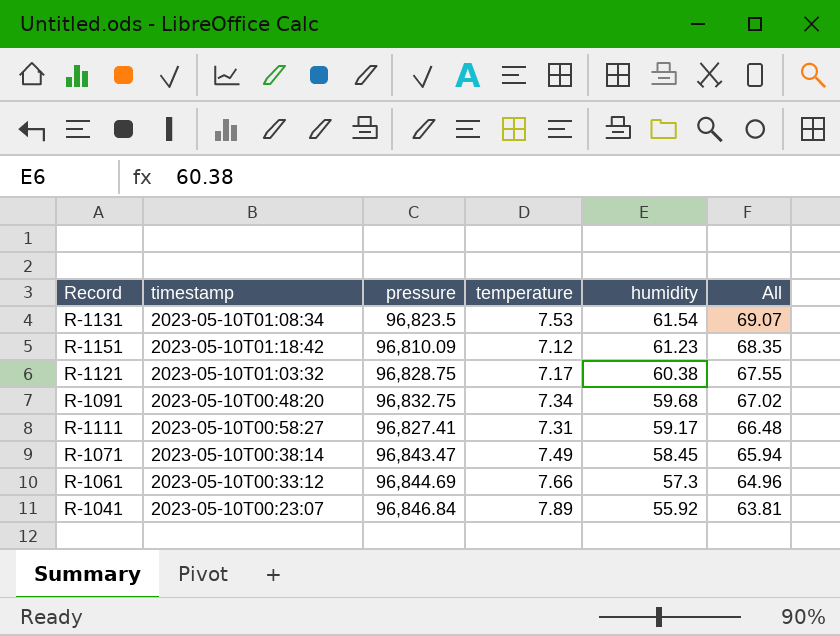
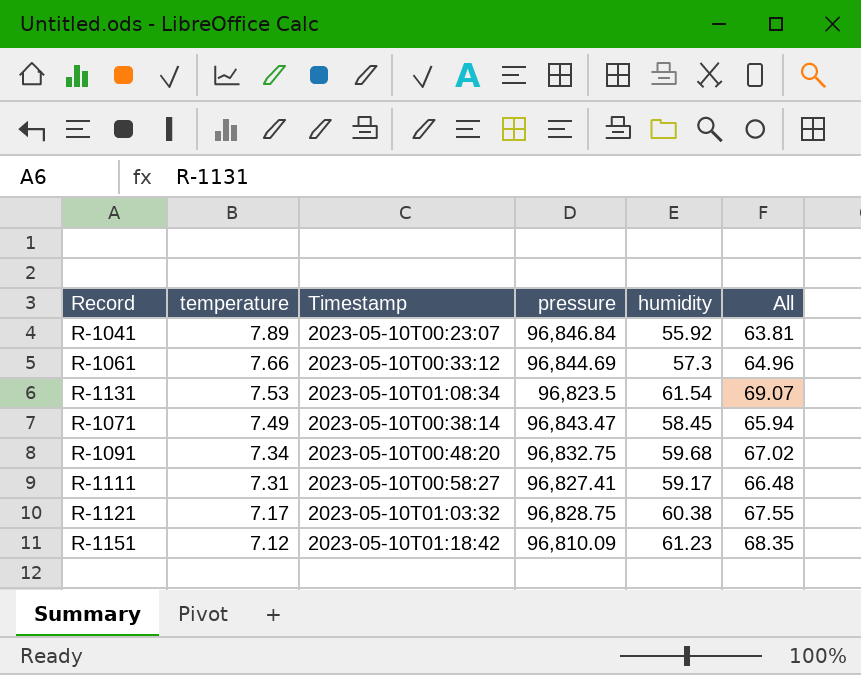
row order: humidity descending -> temperature descending
column temperature | position: 4 -> 2
column name: timestamp -> Timestamp

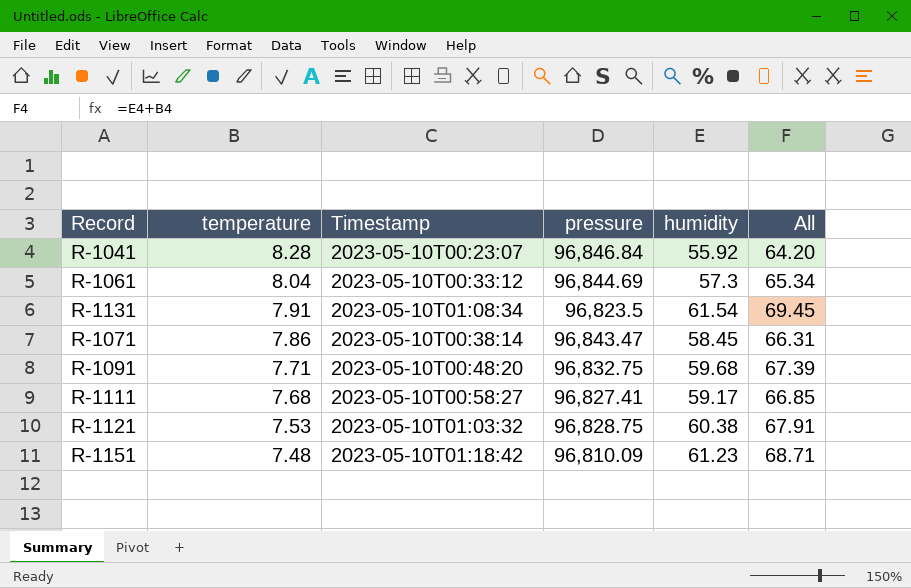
R-1041 | temperature: 7.89 -> 8.28
R-1041 | All: 63.81 -> 64.20
R-1061 | temperature: 7.66 -> 8.04
R-1061 | All: 64.96 -> 65.34
R-1131 | temperature: 7.53 -> 7.91
R-1131 | All: 69.07 -> 69.45
R-1071 | temperature: 7.49 -> 7.86
R-1071 | All: 65.94 -> 66.31
R-1091 | temperature: 7.34 -> 7.71
R-1091 | All: 67.02 -> 67.39
R-1111 | temperature: 7.31 -> 7.68
R-1111 | All: 66.48 -> 66.85
R-1121 | temperature: 7.17 -> 7.53
R-1121 | All: 67.55 -> 67.91
R-1151 | temperature: 7.12 -> 7.48
R-1151 | All: 68.35 -> 68.71

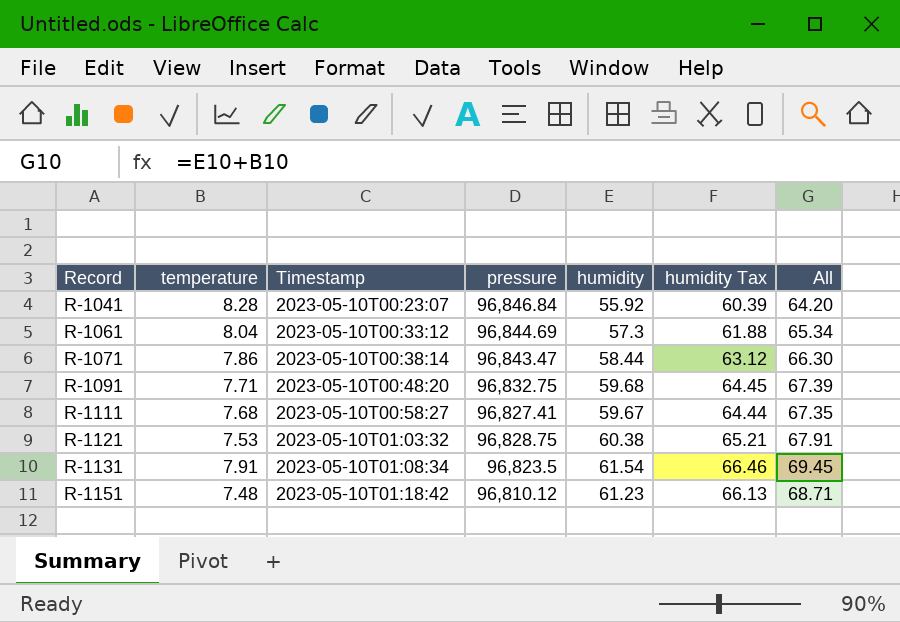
row order: temperature descending -> Record ascending
column humidity Tax | formula: none -> [humidity] * 1.08
R-1071 | humidity: 58.45 -> 58.44
R-1071 | All: 66.31 -> 66.30
R-1111 | humidity: 59.17 -> 59.67
R-1111 | All: 66.85 -> 67.35
R-1151 | pressure: 96,810.09 -> 96,810.12

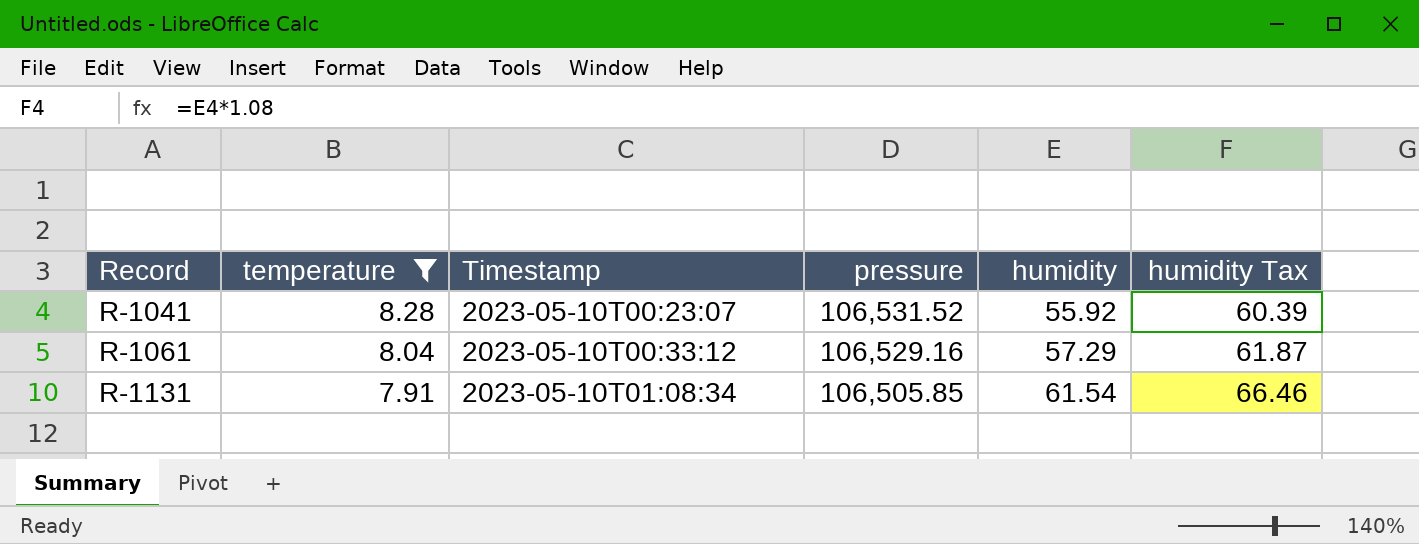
filter: none -> temperature >= 7.91
column All | formula: [temperature] + [humidity] -> none
R-1041 | pressure: 96,846.84 -> 106,531.52
R-1061 | pressure: 96,844.69 -> 106,529.16
R-1061 | humidity: 57.3 -> 57.29
R-1061 | humidity Tax: 61.88 -> 61.87
R-1131 | pressure: 96,823.5 -> 106,505.85

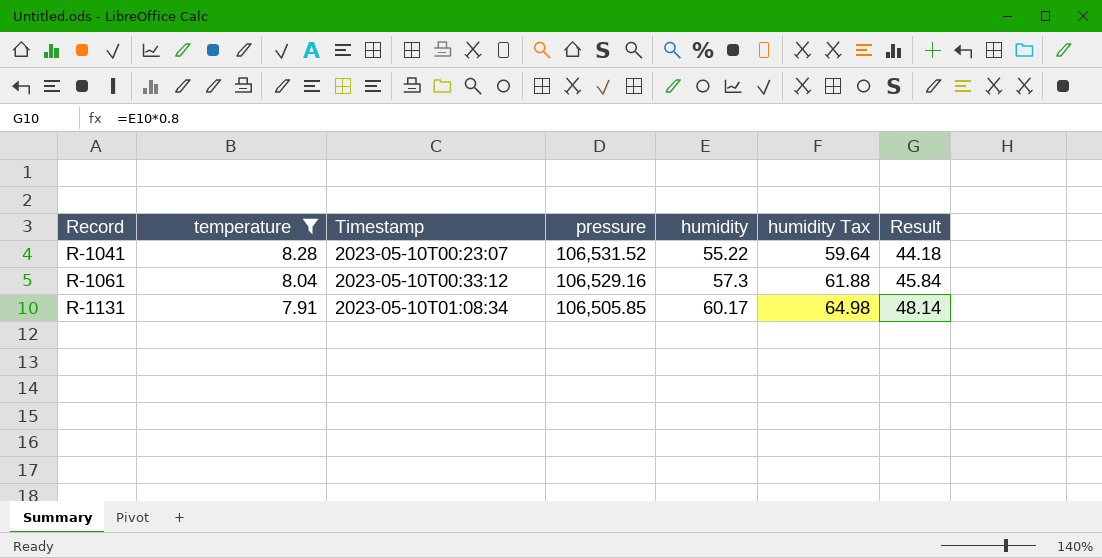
column Result | formula: none -> [humidity] * 0.8
R-1041 | humidity: 55.92 -> 55.22
R-1041 | humidity Tax: 60.39 -> 59.64
R-1061 | humidity: 57.29 -> 57.3
R-1061 | humidity Tax: 61.87 -> 61.88
R-1131 | humidity: 61.54 -> 60.17
R-1131 | humidity Tax: 66.46 -> 64.98

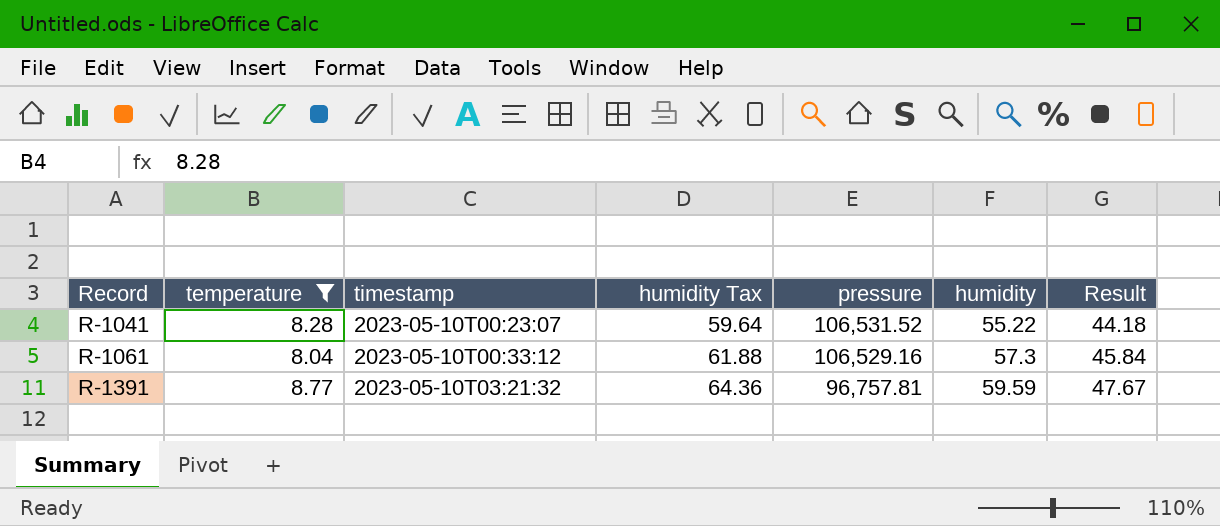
column name: Timestamp -> timestamp
column humidity Tax | position: 6 -> 4
row R-1131: 7.91 | 2023-05-10T01:08:34 | 106,505.85 | 60.17 | 64.98 | 48.14 -> none
row R-1391: none -> 8.77 | 2023-05-10T03:21:32 | 64.36 | 96,757.81 | 59.59 | 47.67

